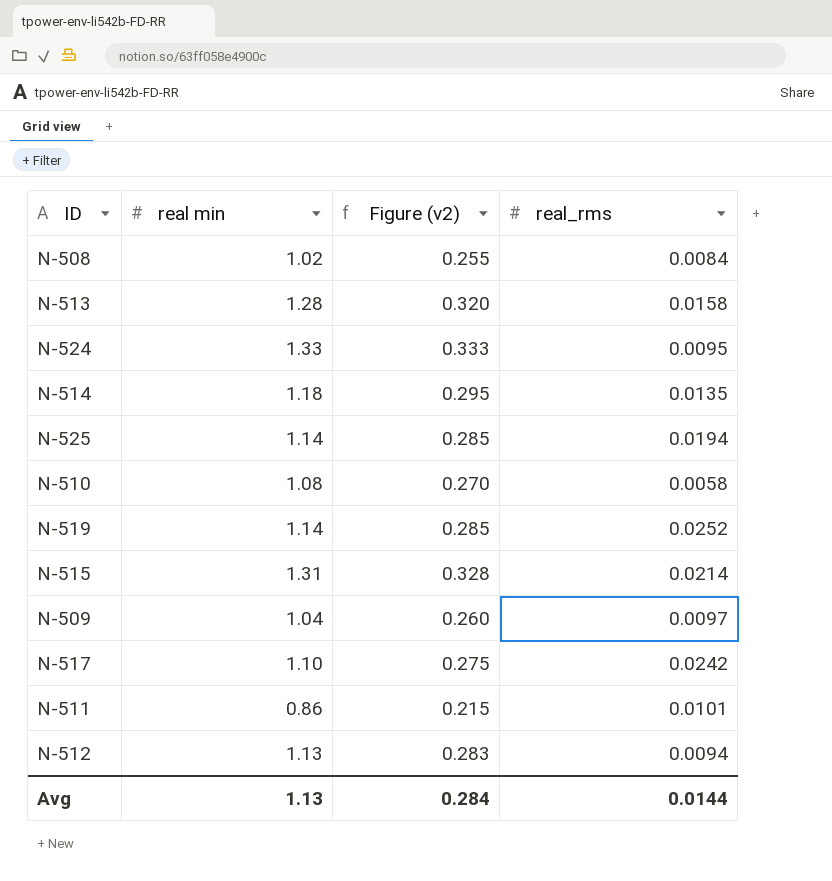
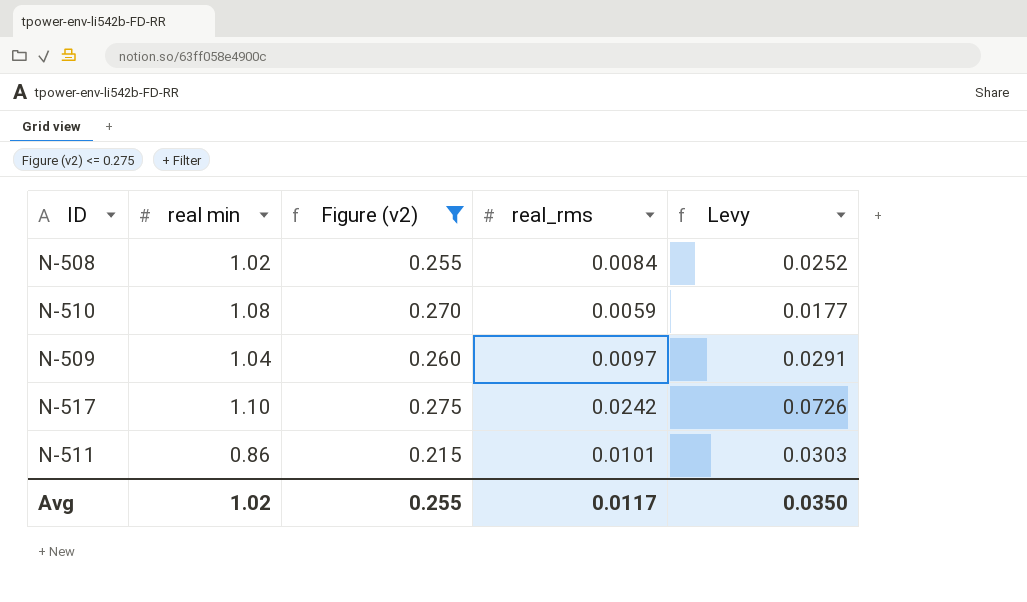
filter: none -> Figure (v2) <= 0.275
column Levy | formula: none -> [real_rms] * 3
N-510 | real_rms: 0.0058 -> 0.0059
Avg | real min: 1.13 -> 1.02
Avg | Figure (v2): 0.284 -> 0.255
Avg | real_rms: 0.0144 -> 0.0117

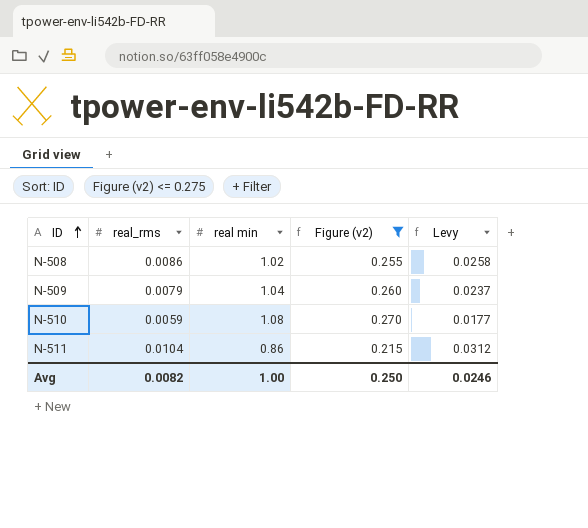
row order: none -> ID ascending
column real_rms | position: 4 -> 2
row N-517: 1.10 | 0.275 | 0.0242 | 0.0726 -> none
N-508 | real_rms: 0.0084 -> 0.0086
N-508 | Levy: 0.0252 -> 0.0258
N-509 | real_rms: 0.0097 -> 0.0079
N-509 | Levy: 0.0291 -> 0.0237
N-511 | real_rms: 0.0101 -> 0.0104
N-511 | Levy: 0.0303 -> 0.0312
Avg | real_rms: 0.0117 -> 0.0082
Avg | real min: 1.02 -> 1.00
Avg | Figure (v2): 0.255 -> 0.250
Avg | Levy: 0.0350 -> 0.0246

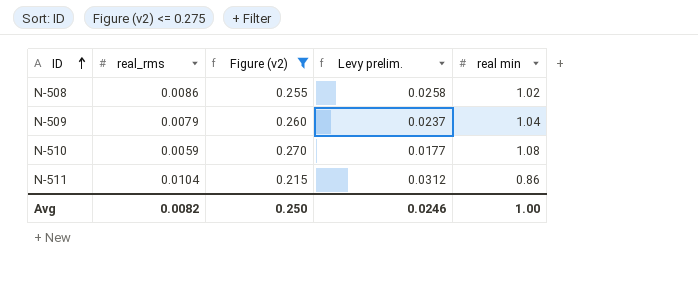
column name: Levy -> Levy prelim.
column real min | position: 3 -> 5

